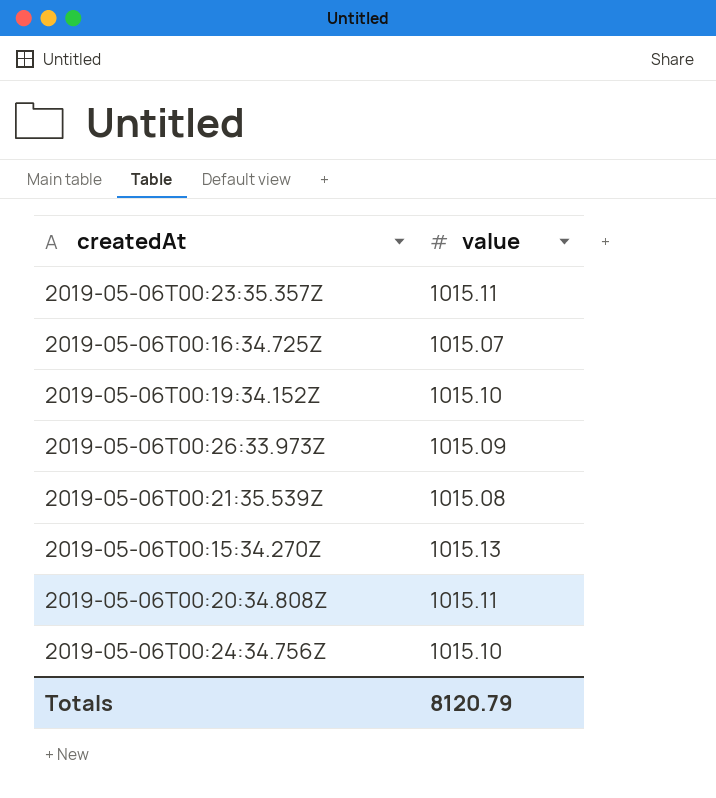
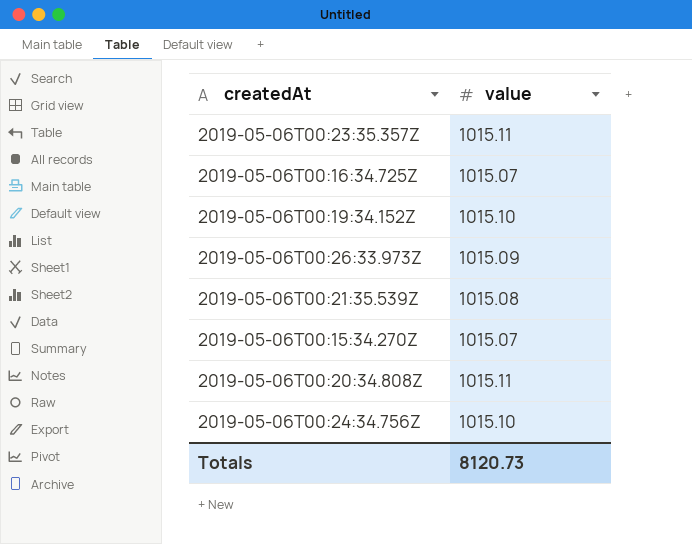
2019-05-06T00:15:34.270Z | value: 1015.13 -> 1015.07
Totals | value: 8120.79 -> 8120.73

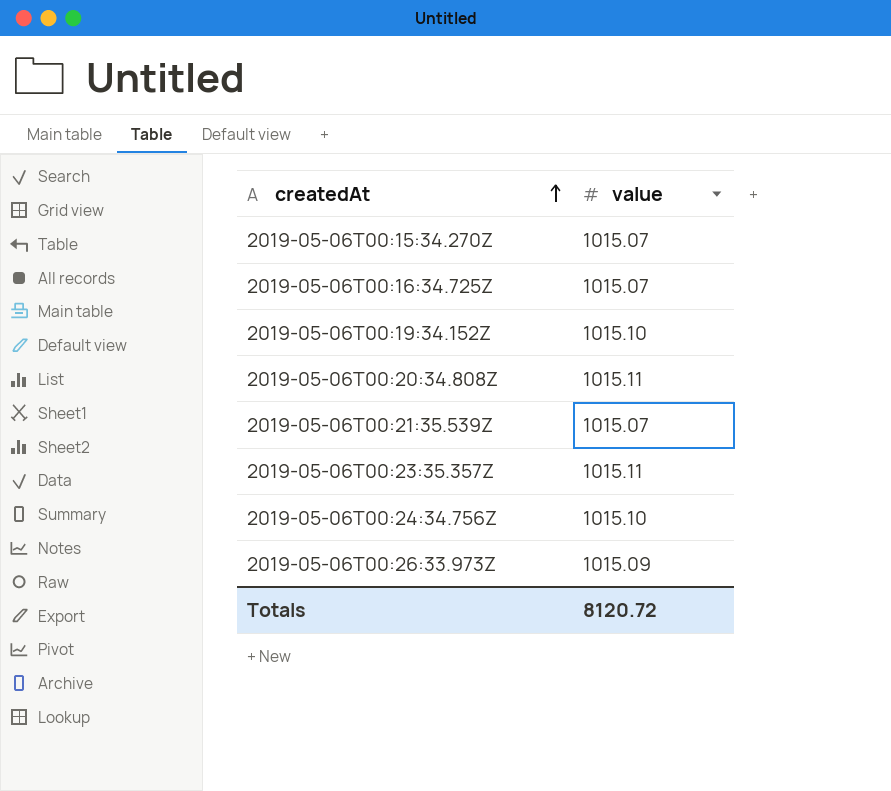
row order: none -> createdAt ascending
2019-05-06T00:21:35.539Z | value: 1015.08 -> 1015.07
Totals | value: 8120.73 -> 8120.72

